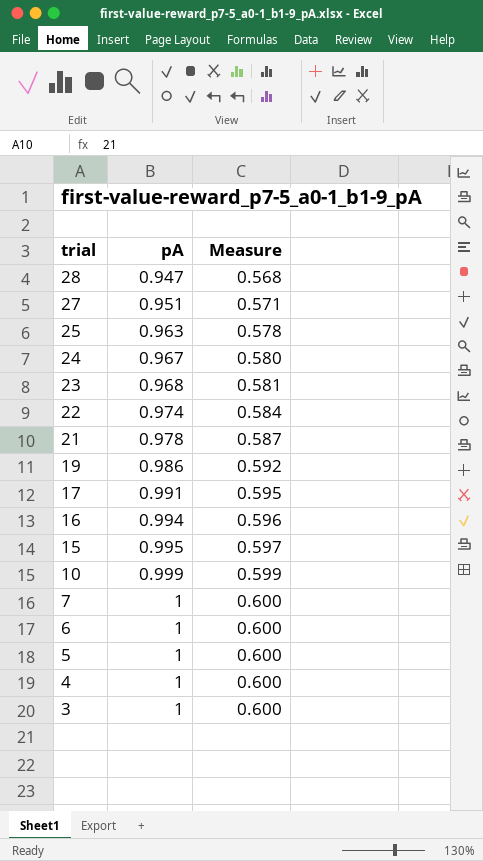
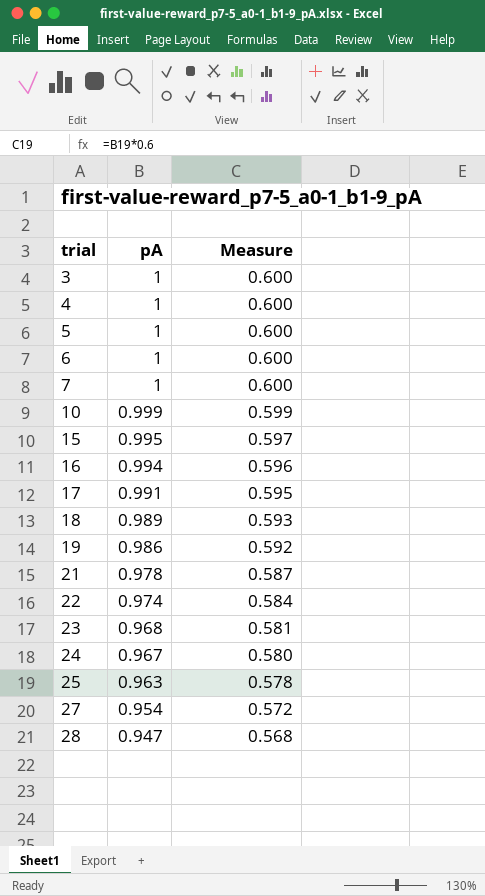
row order: trial descending -> trial ascending
row 18: none -> 0.989 | 0.593
27 | pA: 0.951 -> 0.954
27 | Measure: 0.571 -> 0.572

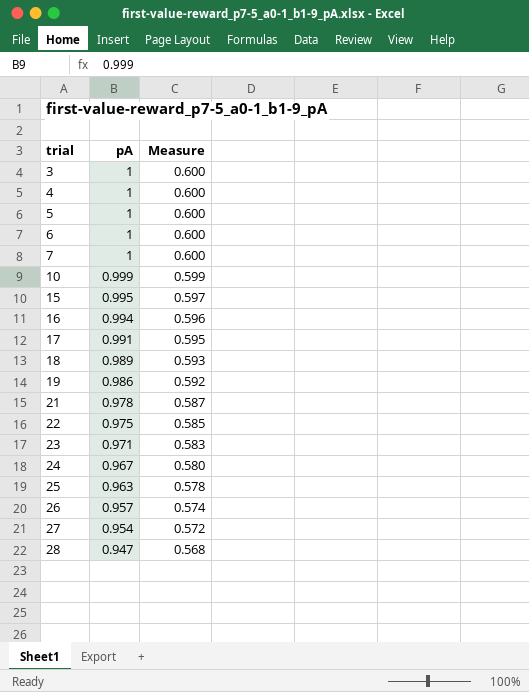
22 | pA: 0.974 -> 0.975
22 | Measure: 0.584 -> 0.585
23 | pA: 0.968 -> 0.971
23 | Measure: 0.581 -> 0.583
row 26: none -> 0.957 | 0.574

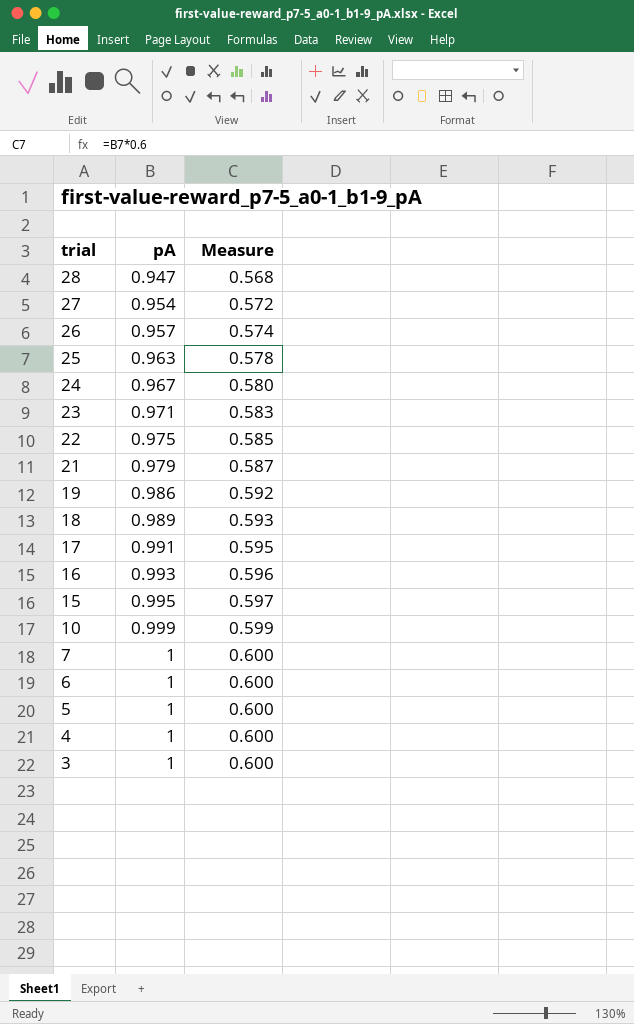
row order: trial ascending -> trial descending
21 | pA: 0.978 -> 0.979
16 | pA: 0.994 -> 0.993

